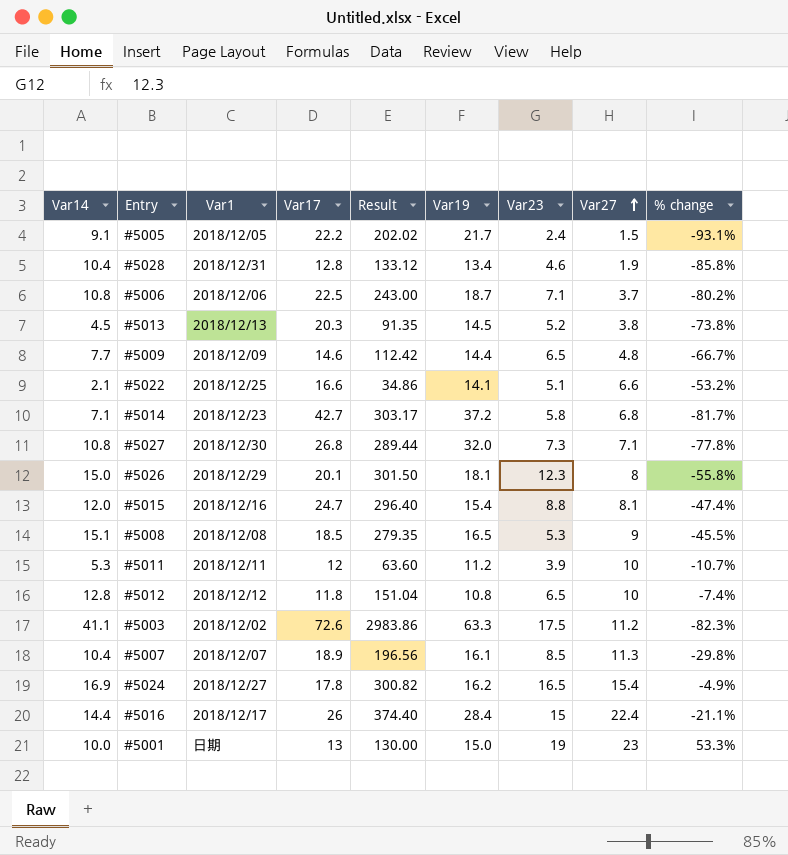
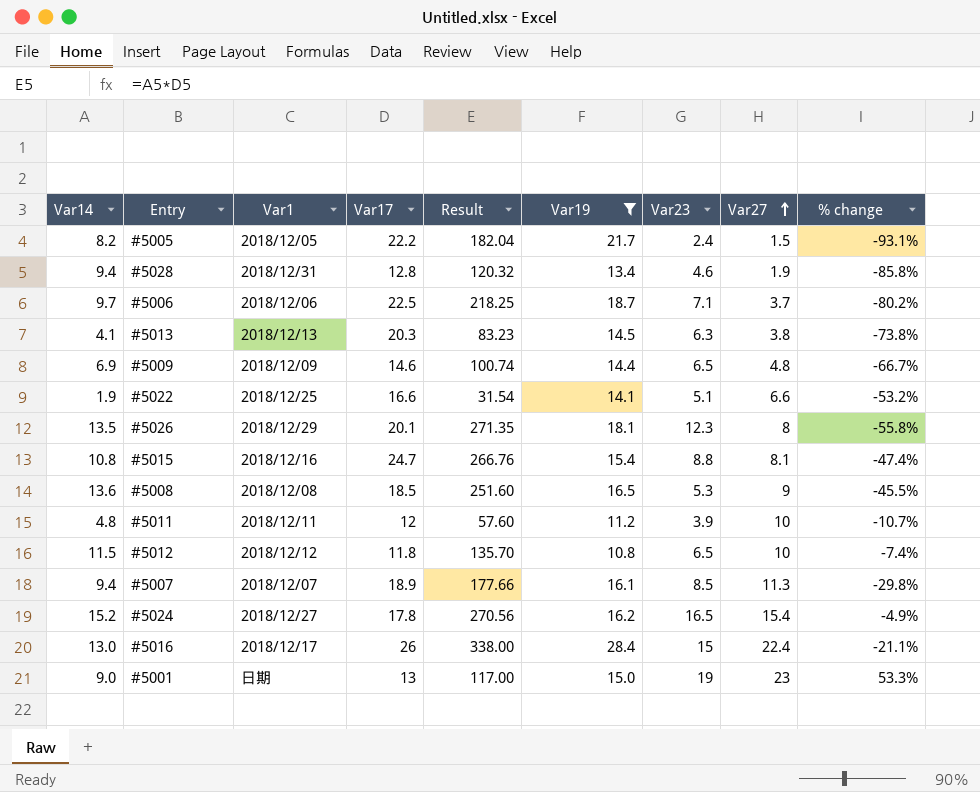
filter: none -> Var19 <= 28.4
#5005 | Var14: 9.1 -> 8.2
#5005 | Result: 202.02 -> 182.04
#5028 | Var14: 10.4 -> 9.4
#5028 | Result: 133.12 -> 120.32
#5006 | Var14: 10.8 -> 9.7
#5006 | Result: 243.00 -> 218.25
#5013 | Var14: 4.5 -> 4.1
#5013 | Result: 91.35 -> 83.23
#5013 | Var23: 5.2 -> 6.3
#5009 | Var14: 7.7 -> 6.9
#5009 | Result: 112.42 -> 100.74
#5022 | Var14: 2.1 -> 1.9
#5022 | Result: 34.86 -> 31.54
#5026 | Var14: 15.0 -> 13.5
#5026 | Result: 301.50 -> 271.35
#5015 | Var14: 12.0 -> 10.8
#5015 | Result: 296.40 -> 266.76
#5008 | Var14: 15.1 -> 13.6
#5008 | Result: 279.35 -> 251.60
#5011 | Var14: 5.3 -> 4.8
#5011 | Result: 63.60 -> 57.60
#5012 | Var14: 12.8 -> 11.5
#5012 | Result: 151.04 -> 135.70
#5007 | Var14: 10.4 -> 9.4
#5007 | Result: 196.56 -> 177.66
#5024 | Var14: 16.9 -> 15.2
#5024 | Result: 300.82 -> 270.56
#5016 | Var14: 14.4 -> 13.0
#5016 | Result: 374.40 -> 338.00
#5001 | Var14: 10.0 -> 9.0
#5001 | Result: 130.00 -> 117.00

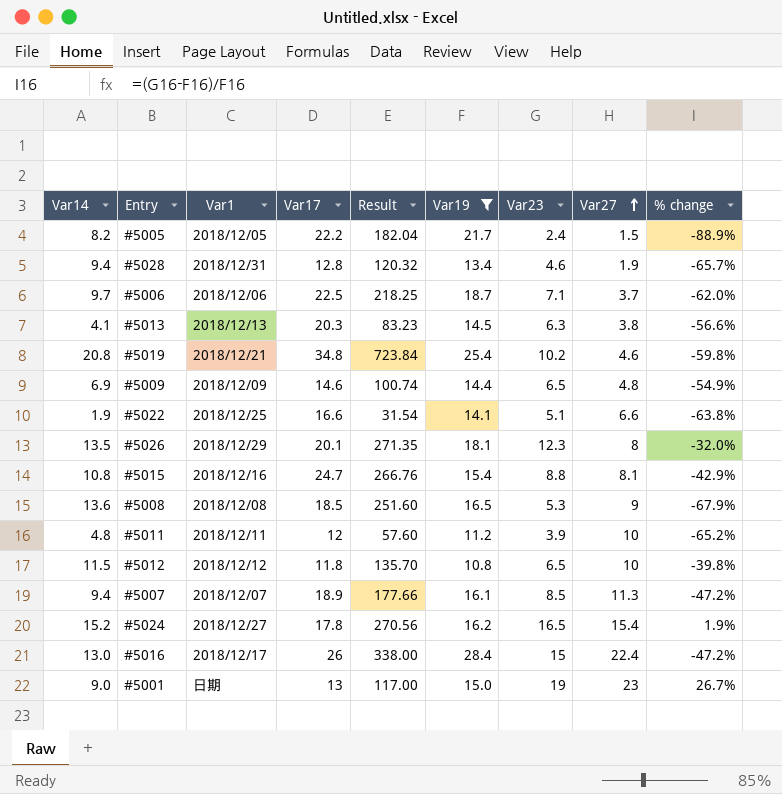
column % change | formula: ([Var27] - [Var19]) / [Var19] -> ([Var23] - [Var19]) / [Var19]
row #5019: none -> 20.8 | 2018/12/21 | 34.8 | 723.84 | 25.4 | 10.2 | 4.6 | -59.8%

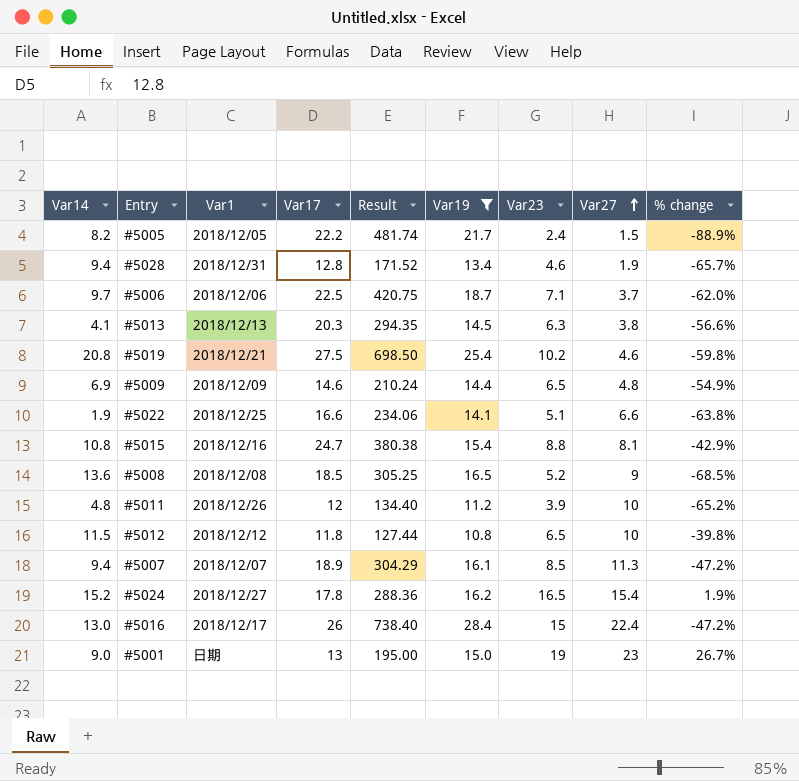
column Result | formula: [Var14] * [Var17] -> [Var17] * [Var19]
row #5026: 13.5 | 2018/12/29 | 20.1 | 271.35 | 18.1 | 12.3 | 8 | -32.0% -> none
#5019 | Var17: 34.8 -> 27.5
#5008 | Var23: 5.3 -> 5.2
#5008 | % change: -67.9% -> -68.5%
#5011 | Var1: 2018/12/11 -> 2018/12/26

